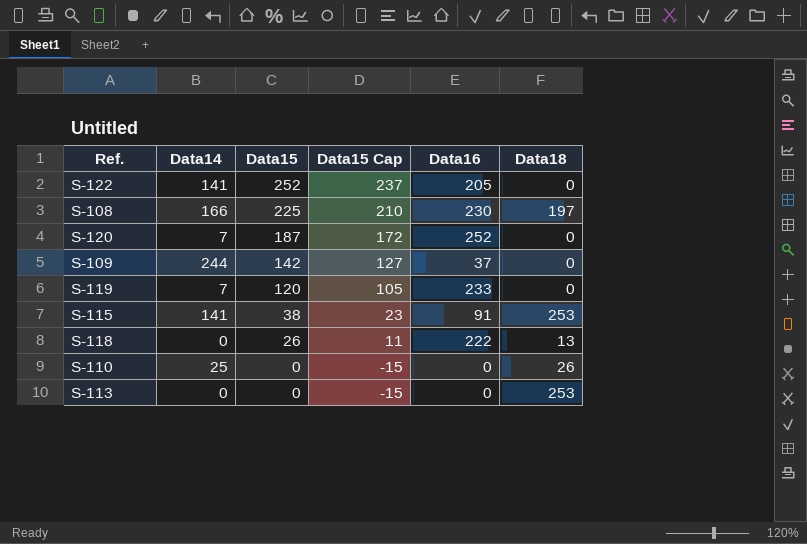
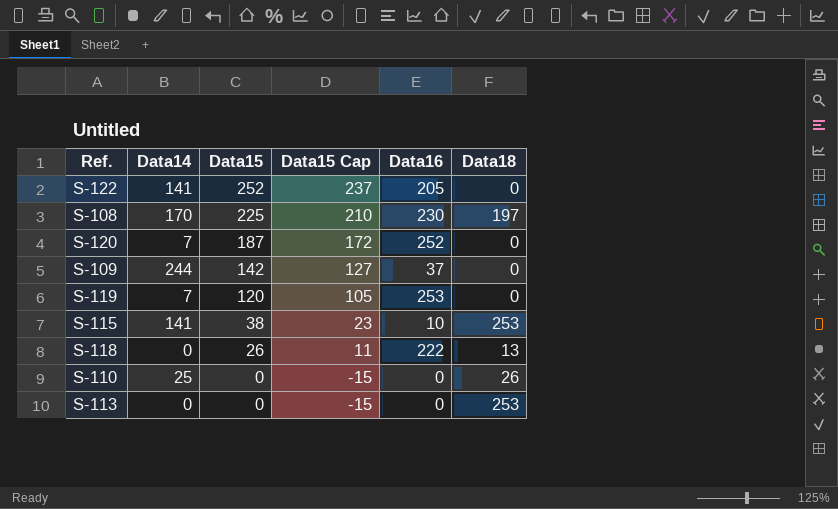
S-108 | Data14: 166 -> 170
S-119 | Data16: 233 -> 253
S-115 | Data16: 91 -> 10

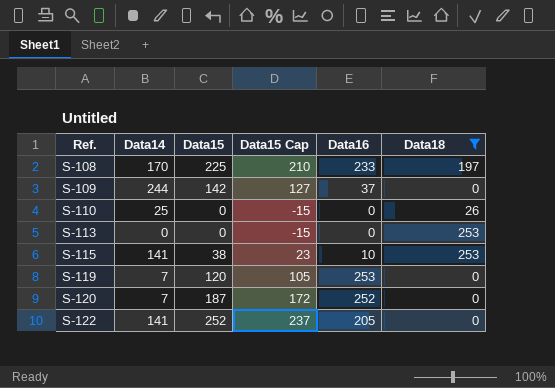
filter: none -> Data18 != 13
row order: Data15 descending -> Ref. ascending
S-108 | Data16: 230 -> 233

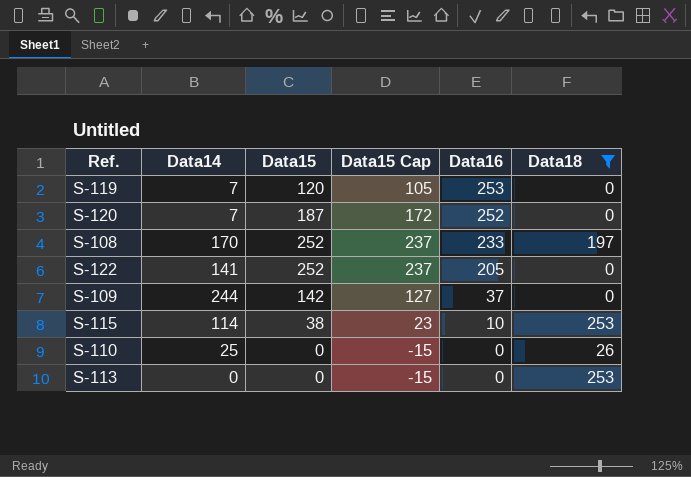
row order: Ref. ascending -> Data16 descending
S-108 | Data15: 225 -> 252
S-108 | Data15 Cap: 210 -> 237
S-115 | Data14: 141 -> 114

